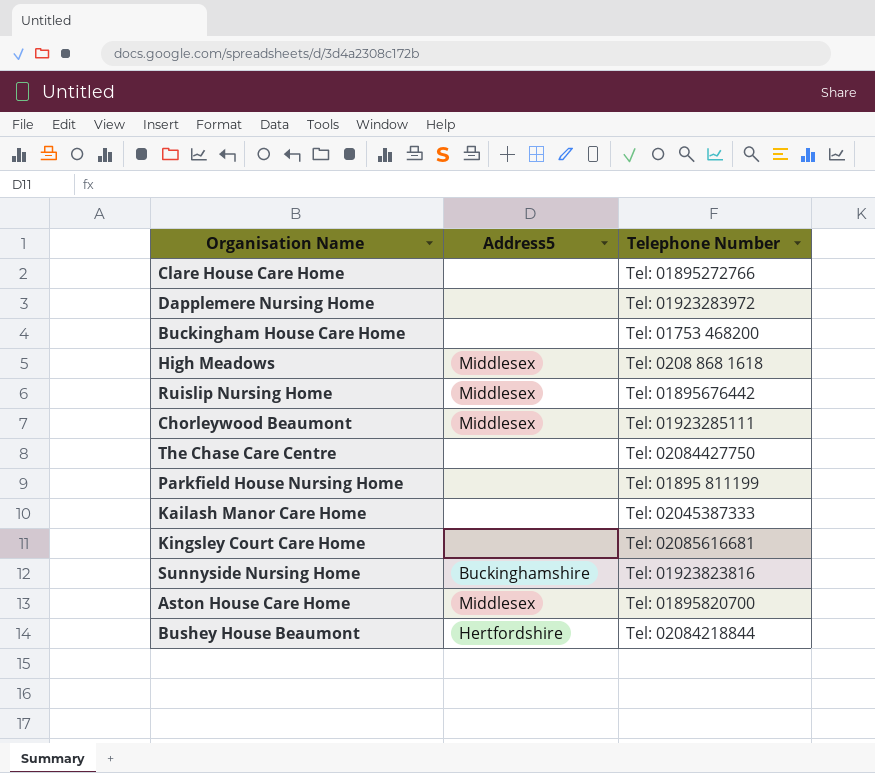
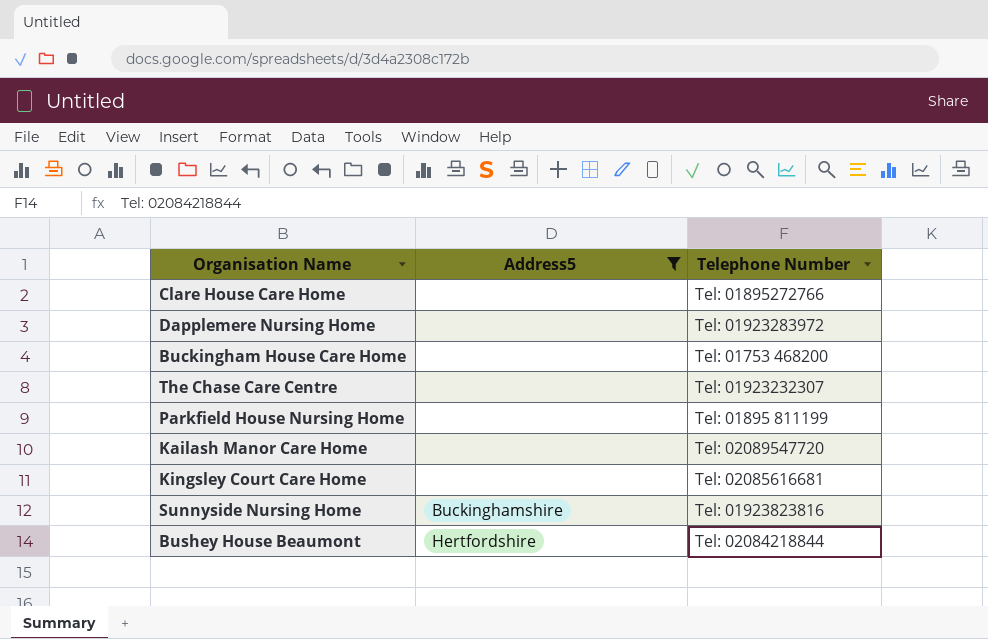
filter: none -> Address5 != Middlesex
The Chase Care Centre | Telephone Number: Tel: 02084427750 -> Tel: 01923232307
Kailash Manor Care Home | Telephone Number: Tel: 02045387333 -> Tel: 02089547720

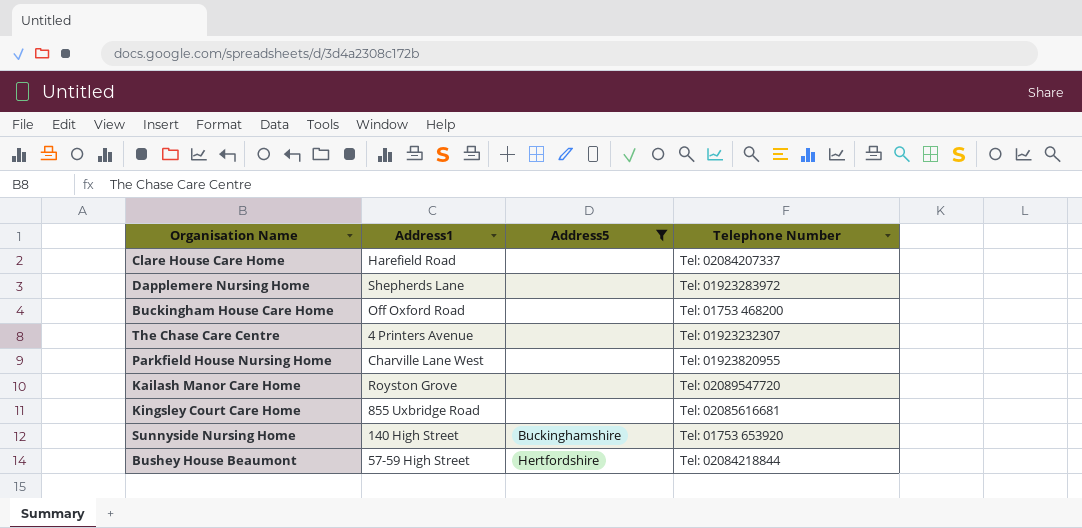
column Address1 | position: none -> 2
Clare House Care Home | Telephone Number: Tel: 01895272766 -> Tel: 02084207337
Parkfield House Nursing Home | Telephone Number: Tel: 01895 811199 -> Tel: 01923820955
Sunnyside Nursing Home | Telephone Number: Tel: 01923823816 -> Tel: 01753 653920

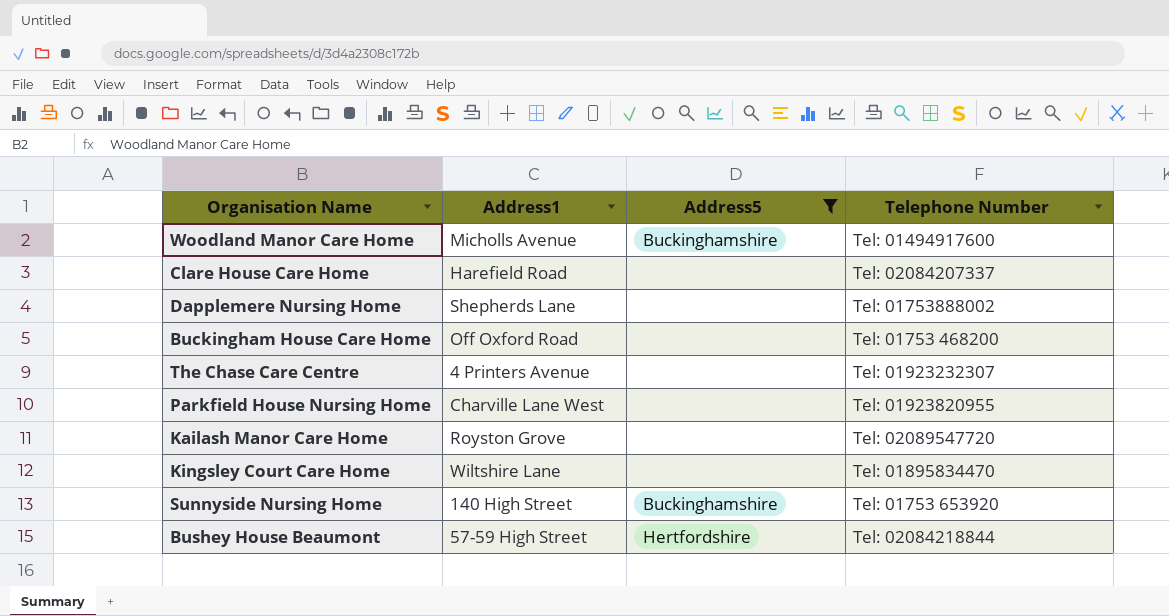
row Woodland Manor Care Home: none -> Micholls Avenue | Buckinghamshire | Tel: 01494917600
Dapplemere Nursing Home | Telephone Number: Tel: 01923283972 -> Tel: 01753888002
Kingsley Court Care Home | Address1: 855 Uxbridge Road -> Wiltshire Lane
Kingsley Court Care Home | Telephone Number: Tel: 02085616681 -> Tel: 01895834470

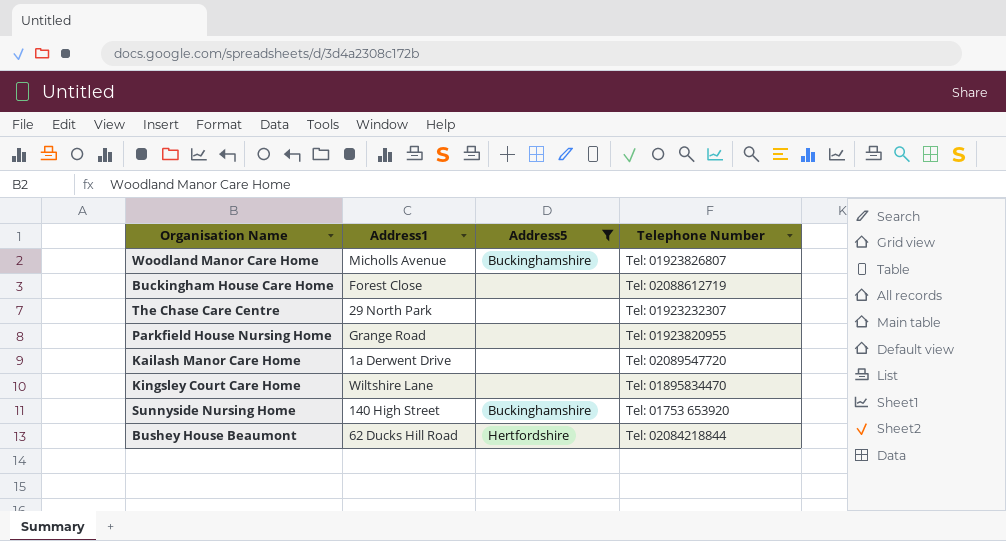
row Clare House Care Home: Harefield Road | none | Tel: 02084207337 -> none
row Dapplemere Nursing Home: Shepherds Lane | none | Tel: 01753888002 -> none
Woodland Manor Care Home | Telephone Number: Tel: 01494917600 -> Tel: 01923826807
Buckingham House Care Home | Address1: Off Oxford Road -> Forest Close
Buckingham House Care Home | Telephone Number: Tel: 01753 468200 -> Tel: 02088612719
The Chase Care Centre | Address1: 4 Printers Avenue -> 29 North Park
Parkfield House Nursing Home | Address1: Charville Lane West -> Grange Road
Kailash Manor Care Home | Address1: Royston Grove -> 1a Derwent Drive
Bushey House Beaumont | Address1: 57-59 High Street -> 62 Ducks Hill Road

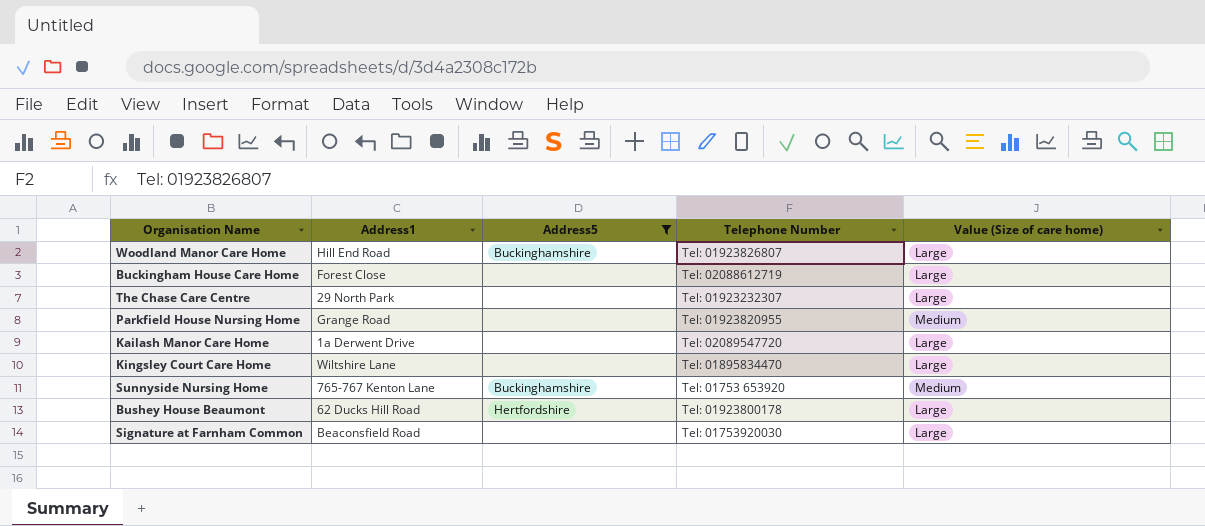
column Value (Size of care home) | position: none -> 5
Woodland Manor Care Home | Address1: Micholls Avenue -> Hill End Road
Sunnyside Nursing Home | Address1: 140 High Street -> 765-767 Kenton Lane
Bushey House Beaumont | Telephone Number: Tel: 02084218844 -> Tel: 01923800178
row Signature at Farnham Common: none -> Beaconsfield Road | none | Tel: 01753920030 | Large

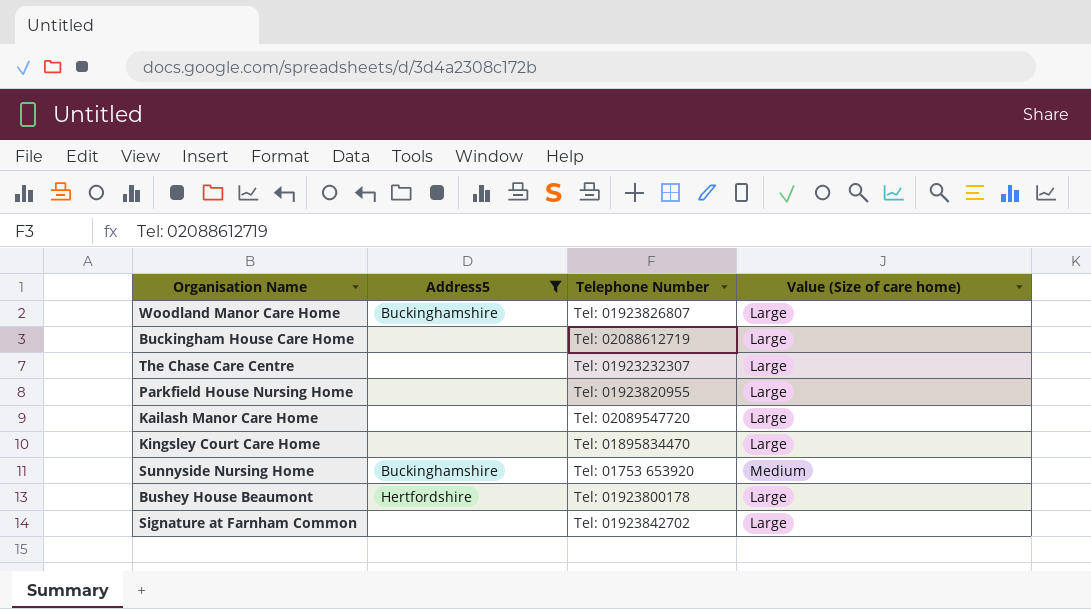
column Address1 | position: 2 -> none
Parkfield House Nursing Home | Value (Size of care home): Medium -> Large
Signature at Farnham Common | Telephone Number: Tel: 01753920030 -> Tel: 01923842702

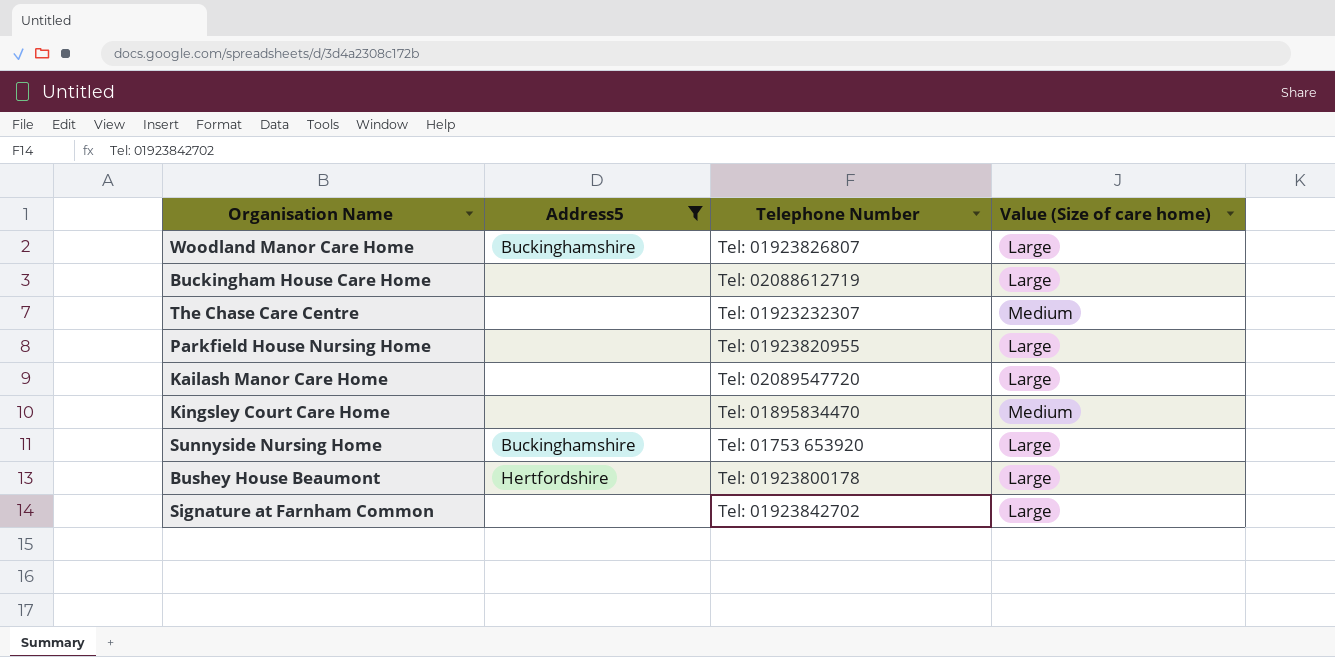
The Chase Care Centre | Value (Size of care home): Large -> Medium
Kingsley Court Care Home | Value (Size of care home): Large -> Medium
Sunnyside Nursing Home | Value (Size of care home): Medium -> Large

